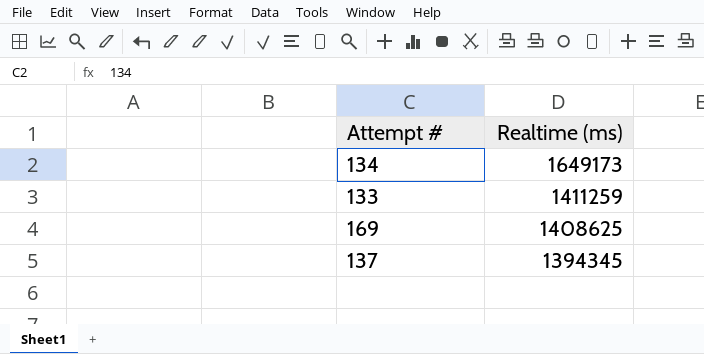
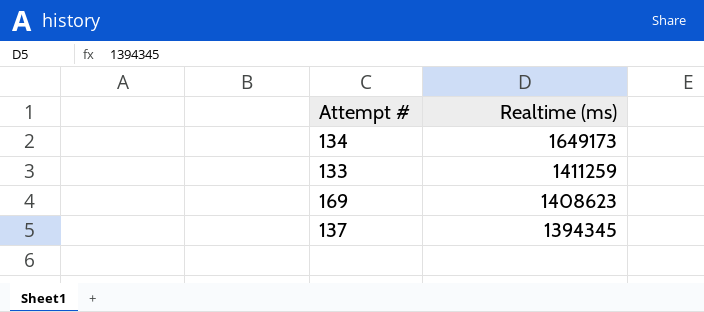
169 | Realtime (ms): 1408625 -> 1408623

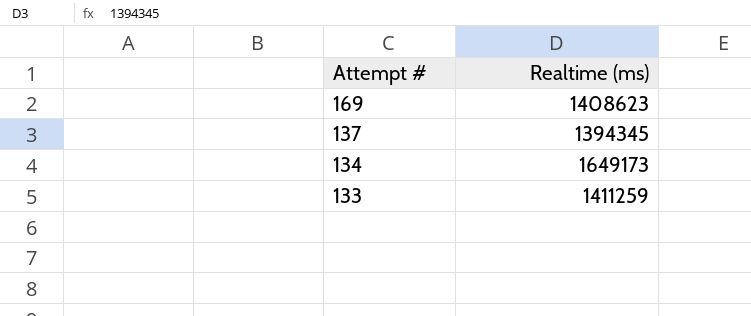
row order: Realtime (ms) descending -> Attempt # descending

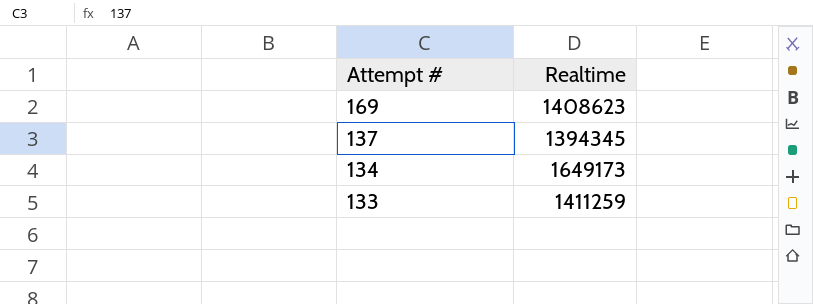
column name: Realtime (ms) -> Realtime

